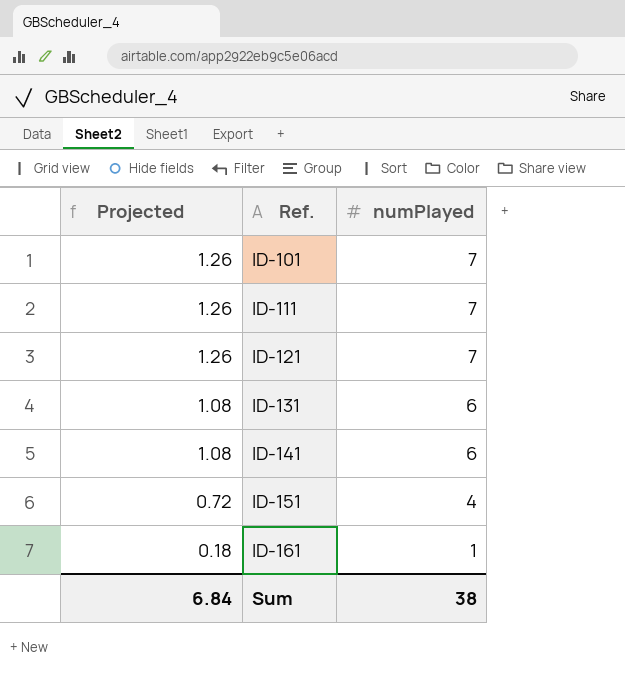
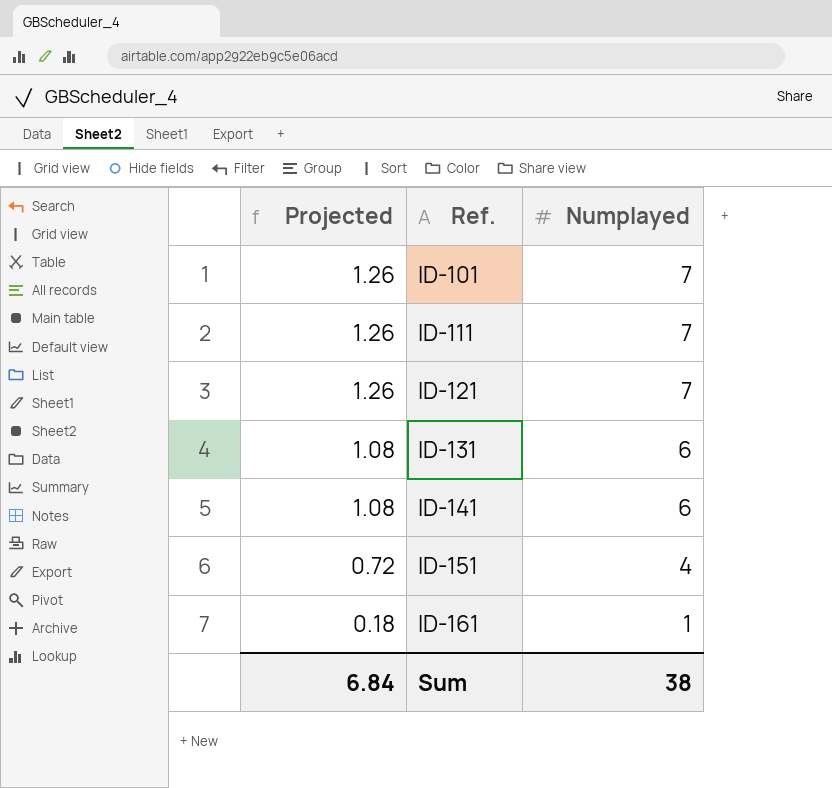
column name: numPlayed -> Numplayed

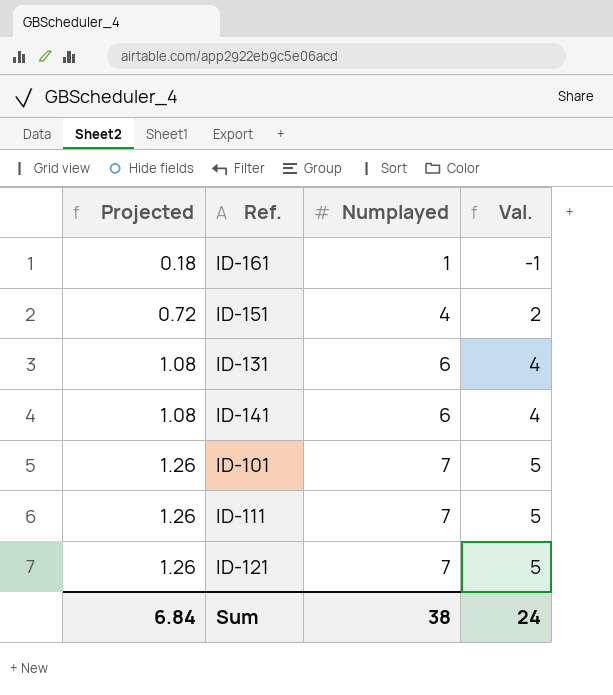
row order: Projected descending -> Projected ascending
column Val. | formula: none -> [Numplayed] - 2

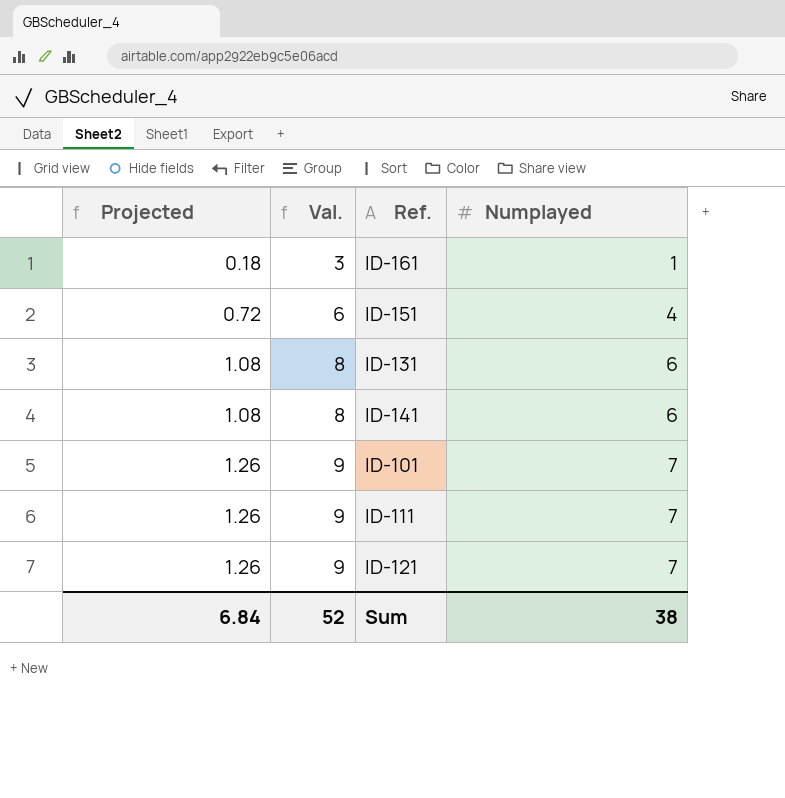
column Val. | formula: [Numplayed] - 2 -> [Numplayed] + 2
column Val. | position: 4 -> 2
Sum | Val.: 24 -> 52

